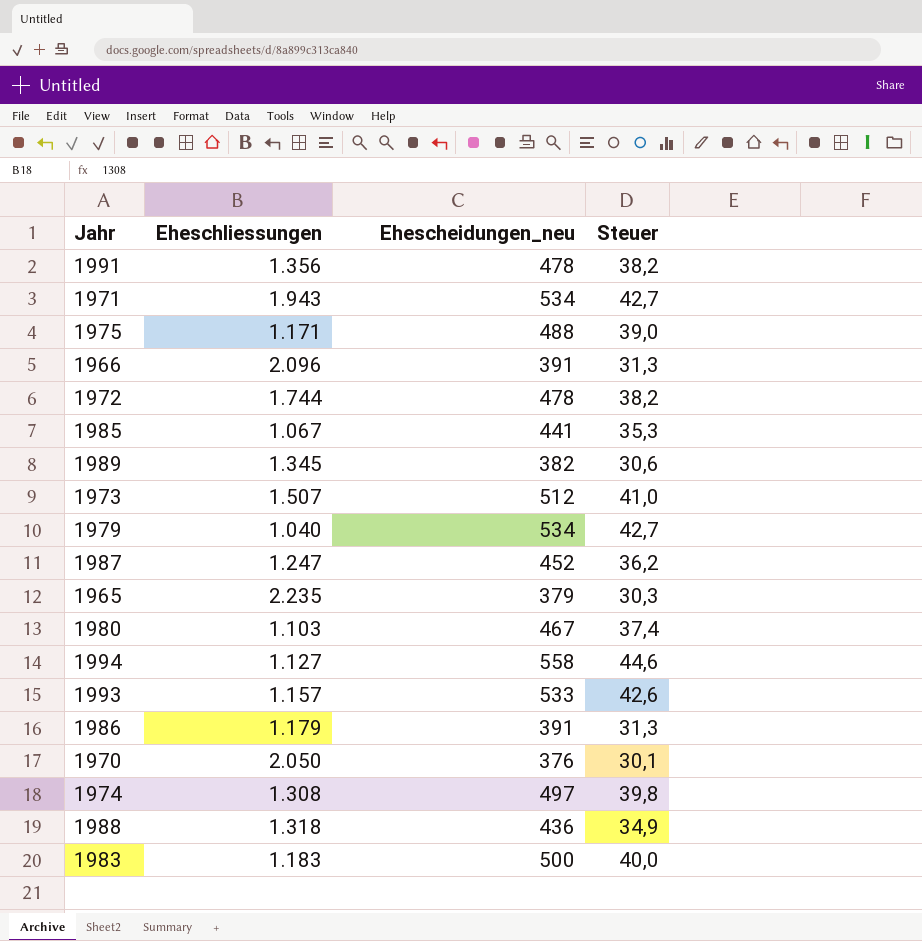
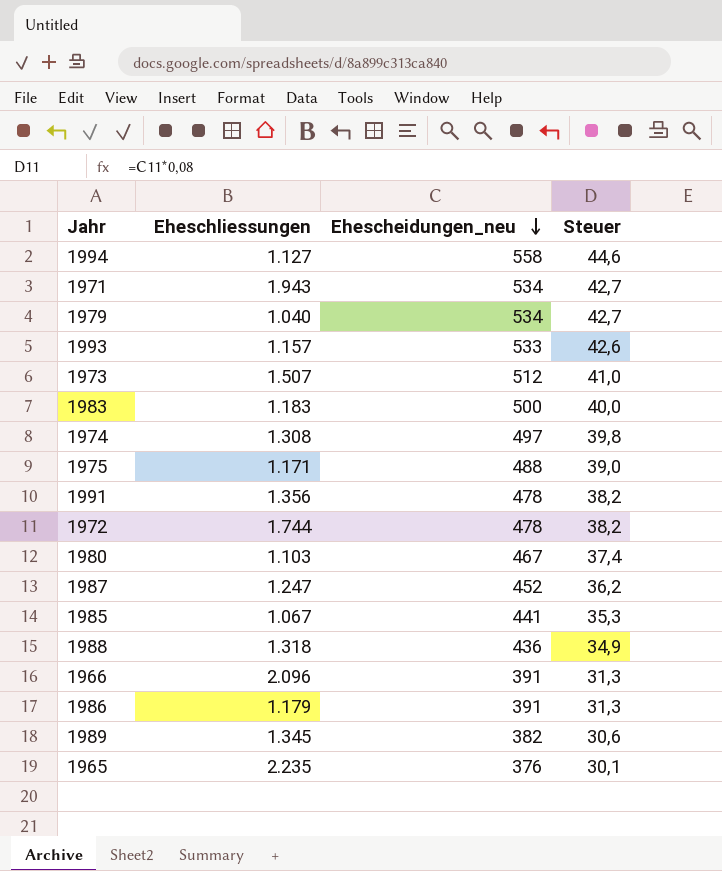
row order: none -> Ehescheidungen_neu descending
row 1970: 2.050 | 376 | 30,1 -> none
1965 | Ehescheidungen_neu: 379 -> 376
1965 | Steuer: 30,3 -> 30,1

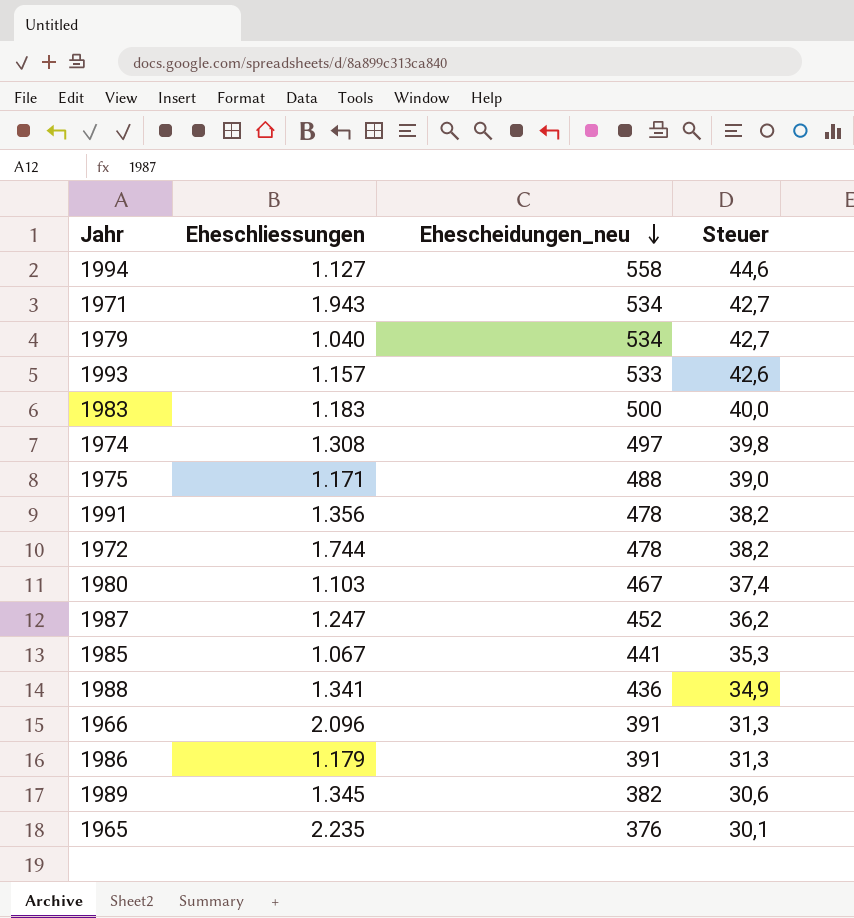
row 1973: 1.507 | 512 | 41,0 -> none
1988 | Eheschliessungen: 1.318 -> 1.341

